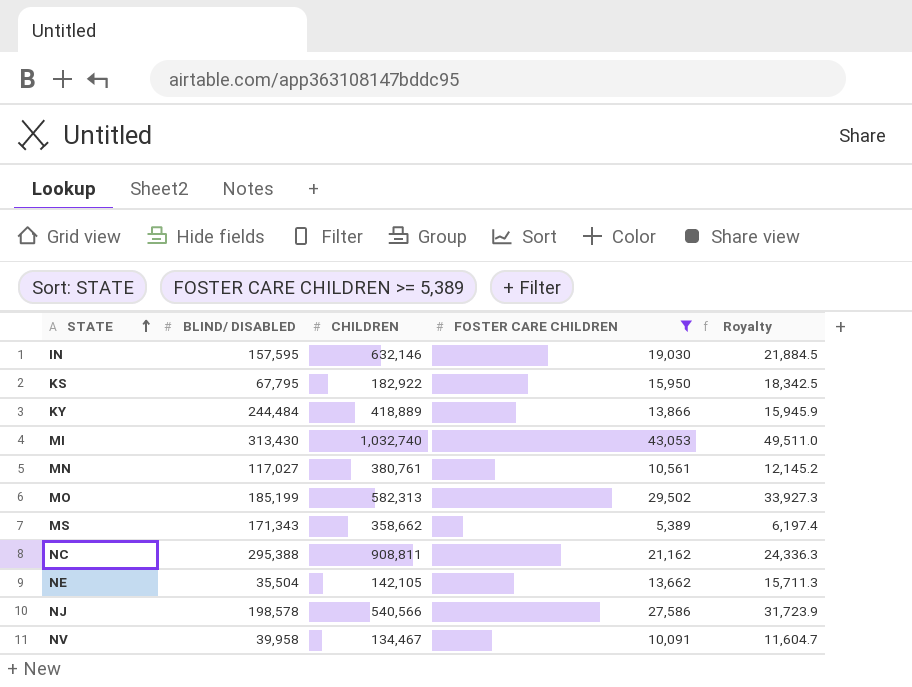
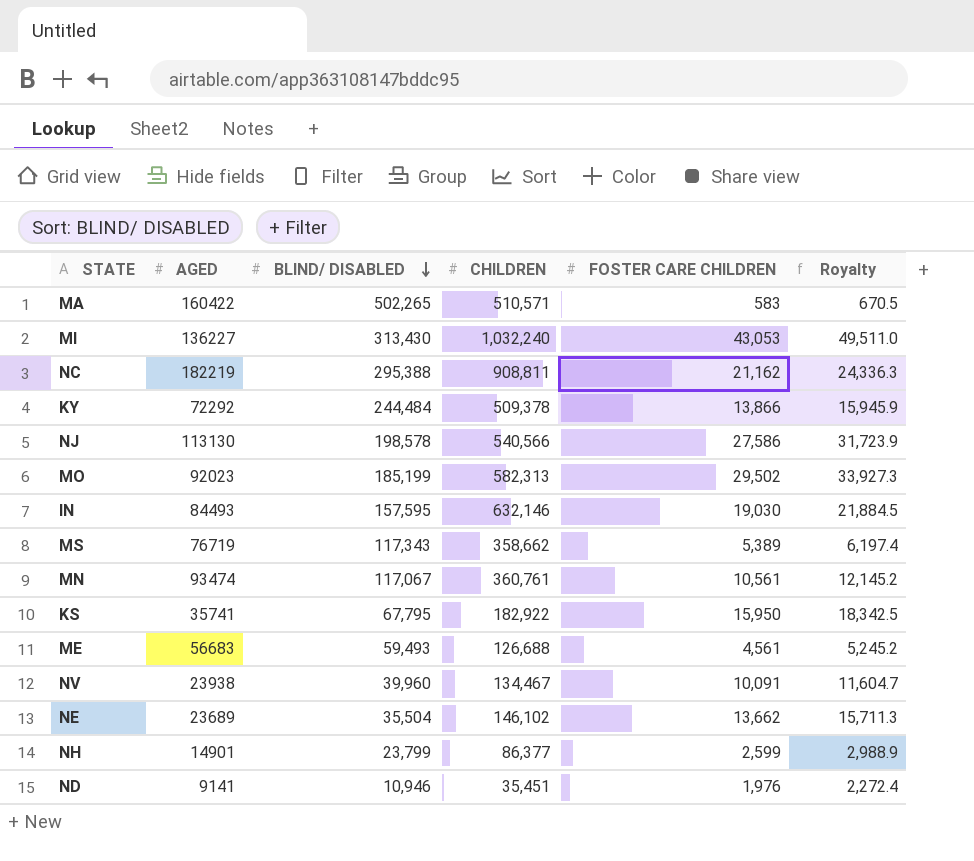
filter: FOSTER CARE CHILDREN >= 5,389 -> none
row order: STATE ascending -> BLIND/ DISABLED descending
column AGED | position: none -> 2
MI | CHILDREN: 1,032,740 -> 1,032,240
KY | CHILDREN: 418,889 -> 509,378
MS | BLIND/ DISABLED: 171,343 -> 117,343
MN | BLIND/ DISABLED: 117,027 -> 117,067
MN | CHILDREN: 380,761 -> 360,761
NV | BLIND/ DISABLED: 39,958 -> 39,960
NE | CHILDREN: 142,105 -> 146,102

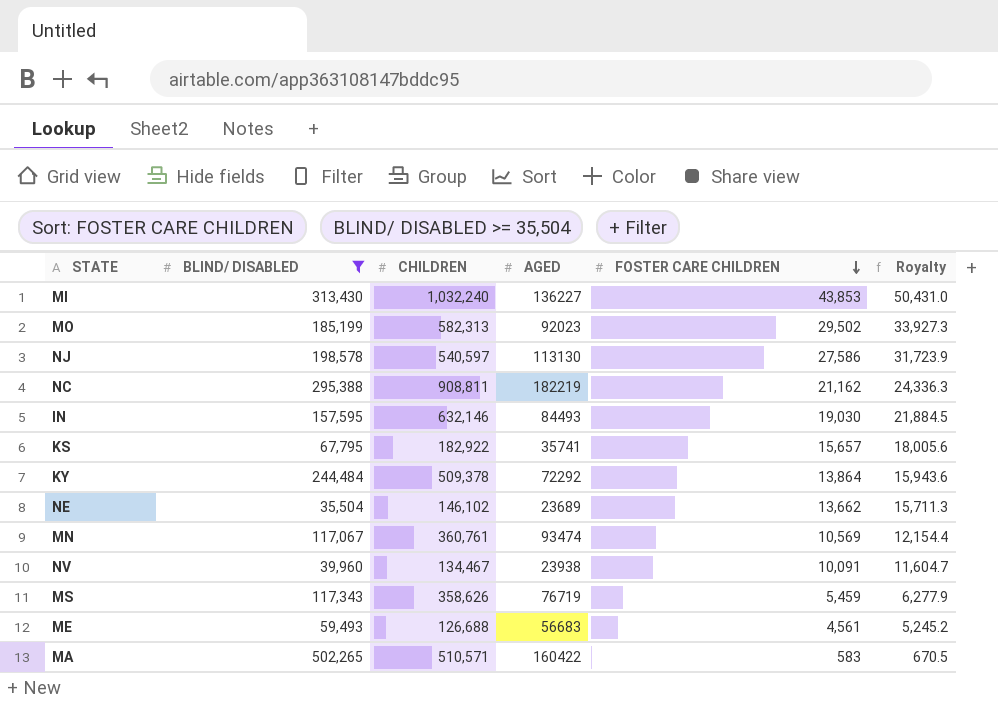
filter: none -> BLIND/ DISABLED >= 35,504
row order: BLIND/ DISABLED descending -> FOSTER CARE CHILDREN descending
column AGED | position: 2 -> 4
MI | FOSTER CARE CHILDREN: 43,053 -> 43,853
MI | Royalty: 49,511.0 -> 50,431.0
NJ | CHILDREN: 540,566 -> 540,597
KS | FOSTER CARE CHILDREN: 15,950 -> 15,657
KS | Royalty: 18,342.5 -> 18,005.6
KY | FOSTER CARE CHILDREN: 13,866 -> 13,864
KY | Royalty: 15,945.9 -> 15,943.6
MN | FOSTER CARE CHILDREN: 10,561 -> 10,569
MN | Royalty: 12,145.2 -> 12,154.4
MS | CHILDREN: 358,662 -> 358,626
MS | FOSTER CARE CHILDREN: 5,389 -> 5,459
MS | Royalty: 6,197.4 -> 6,277.9

